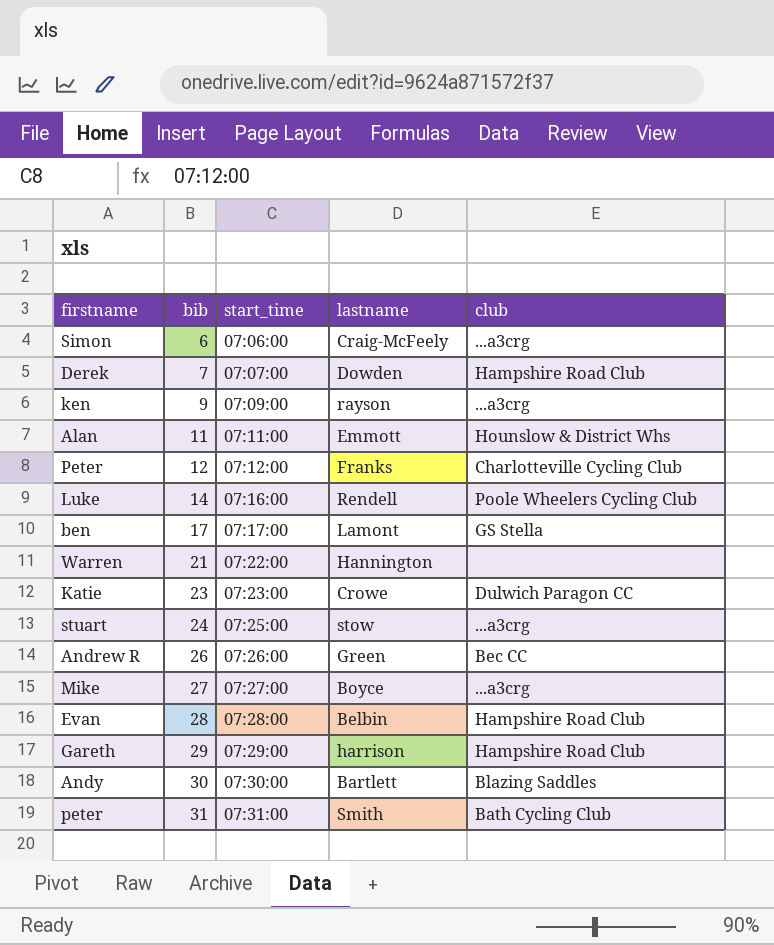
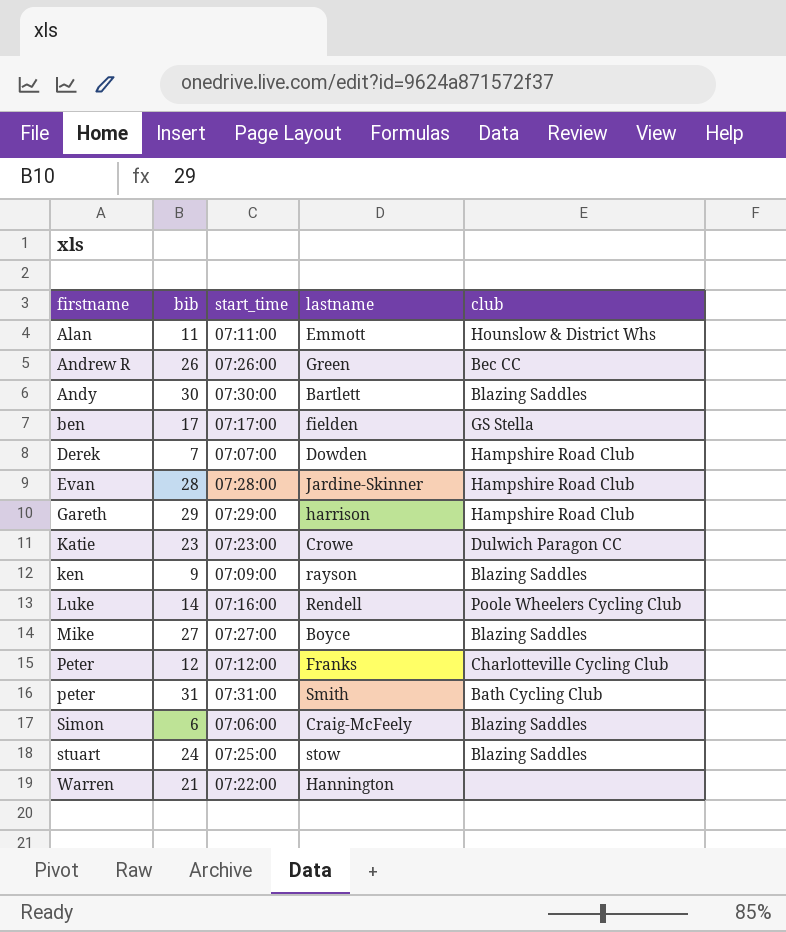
row order: bib ascending -> firstname ascending
ben | lastname: Lamont -> fielden
Evan | lastname: Belbin -> Jardine-Skinner
ken | club: ...a3crg -> Blazing Saddles
Mike | club: ...a3crg -> Blazing Saddles
Simon | club: ...a3crg -> Blazing Saddles
stuart | club: ...a3crg -> Blazing Saddles

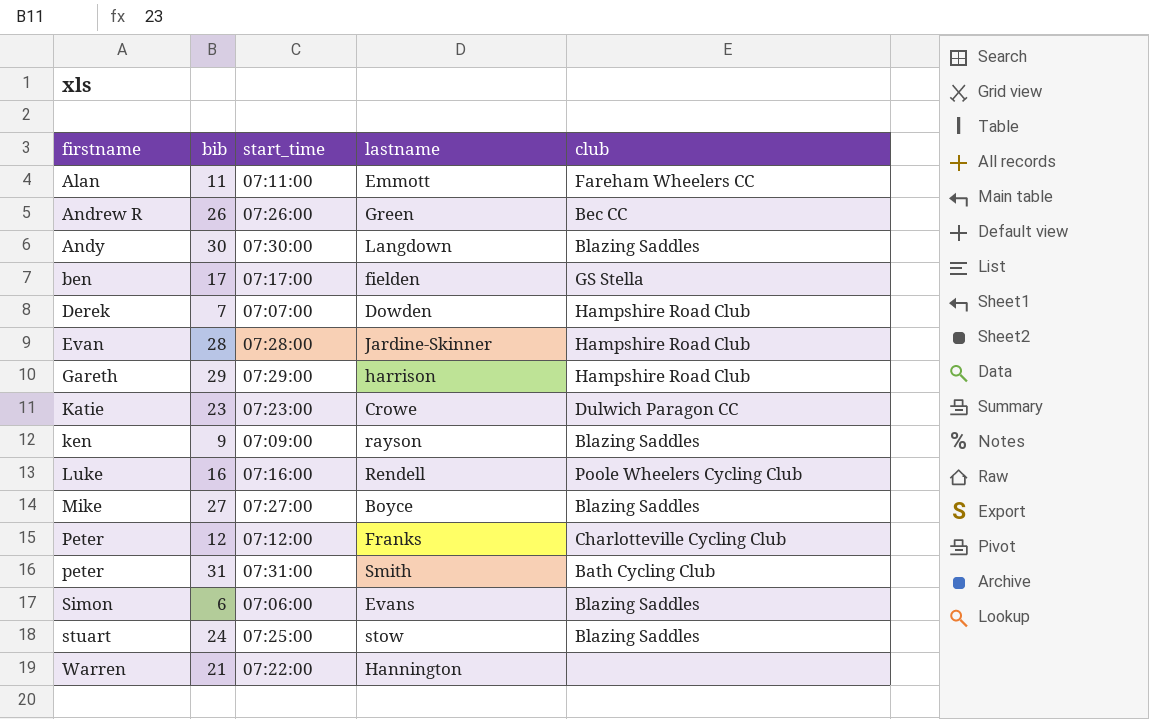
Alan | club: Hounslow & District Whs -> Fareham Wheelers CC
Andy | lastname: Bartlett -> Langdown
Luke | bib: 14 -> 16
Simon | lastname: Craig-McFeely -> Evans

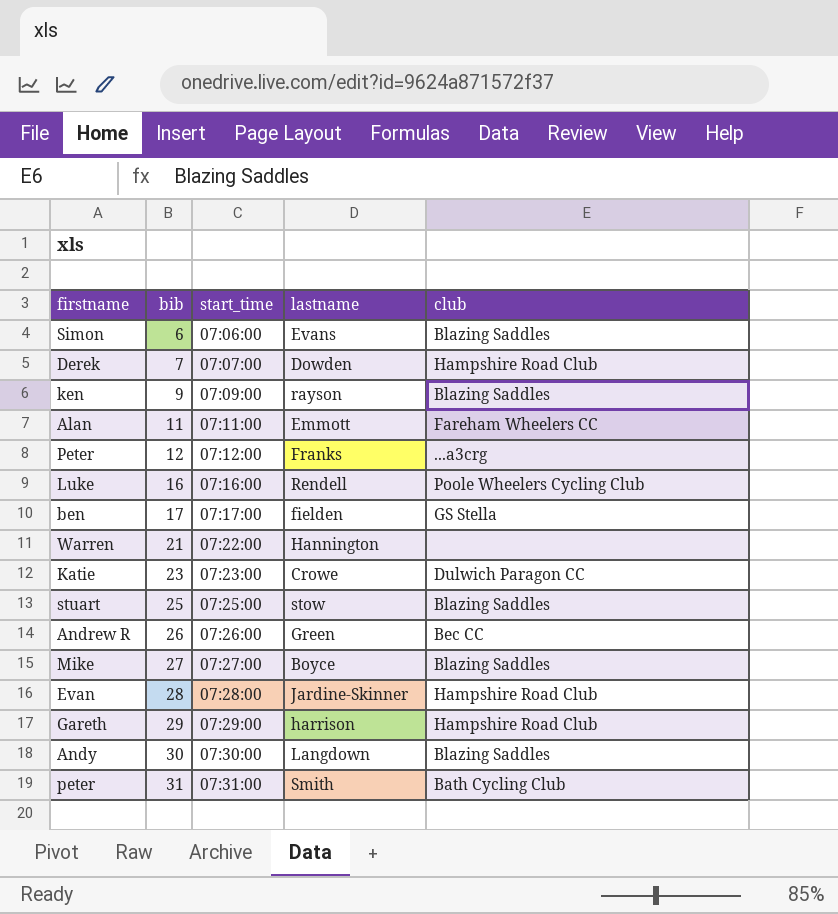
row order: firstname ascending -> bib ascending
Peter | club: Charlotteville Cycling Club -> ...a3crg
stuart | bib: 24 -> 25

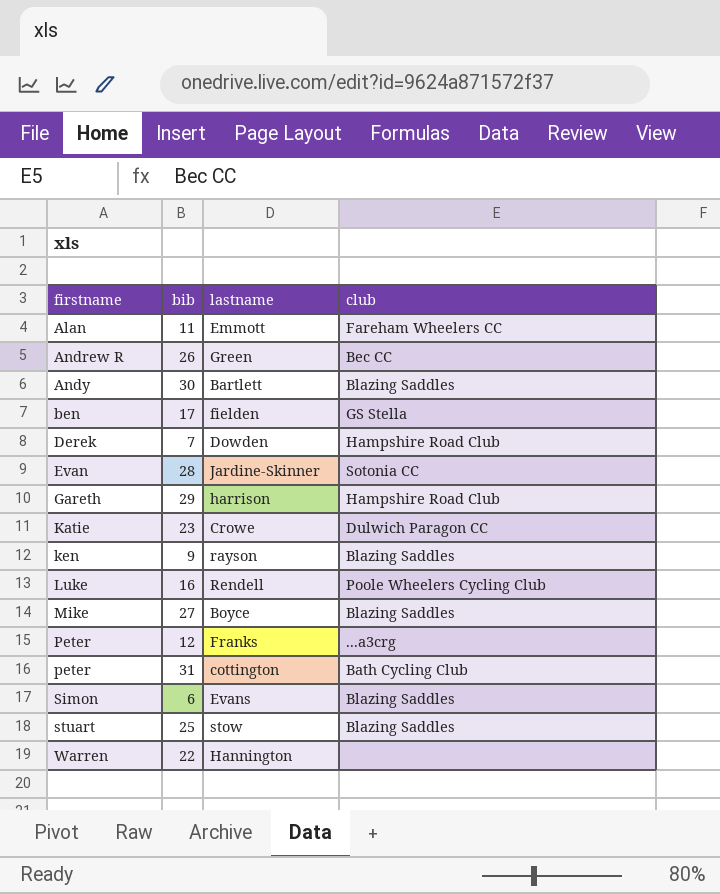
row order: bib ascending -> firstname ascending
column start_time | position: 3 -> none
Andy | lastname: Langdown -> Bartlett
Evan | club: Hampshire Road Club -> Sotonia CC
peter | lastname: Smith -> cottington
Warren | bib: 21 -> 22

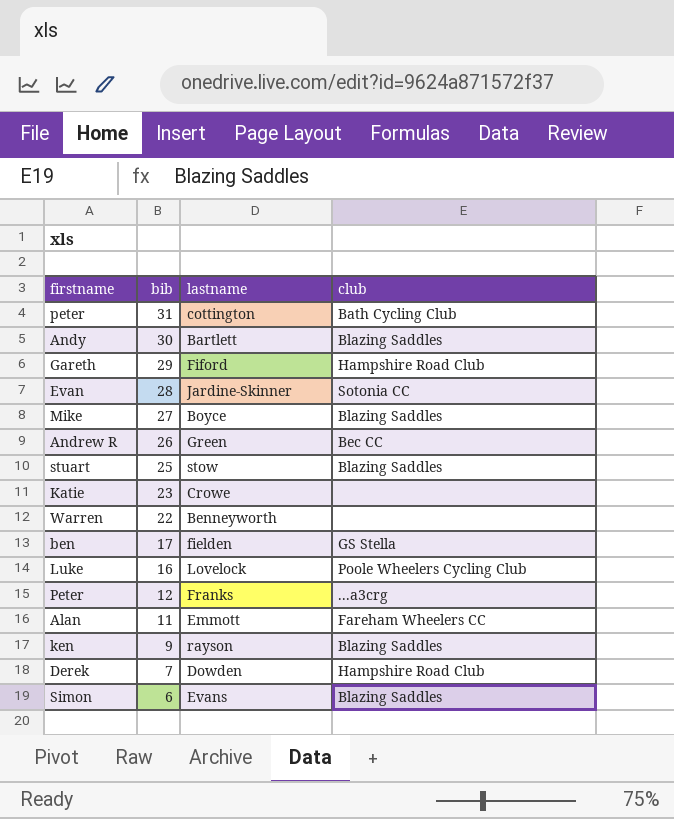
row order: firstname ascending -> bib descending
Gareth | lastname: harrison -> Fiford
Katie | club: Dulwich Paragon CC -> none
Warren | lastname: Hannington -> Benneyworth
Luke | lastname: Rendell -> Lovelock

